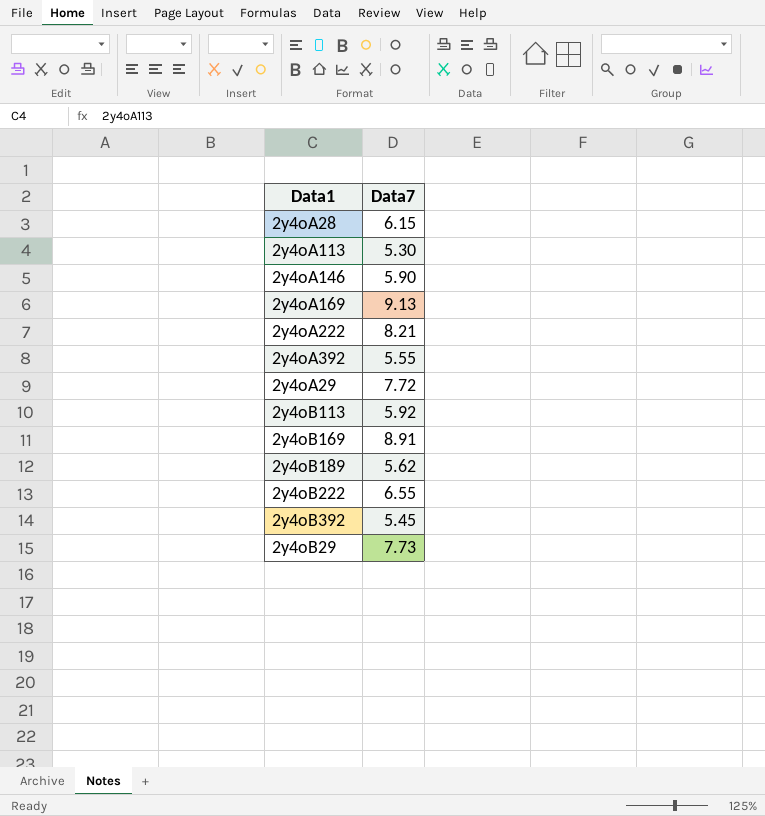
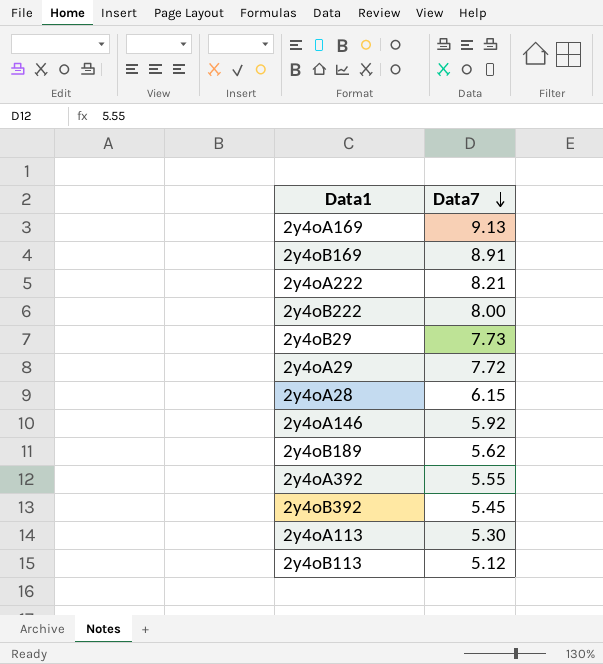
row order: none -> Data7 descending
2y4oB222 | Data7: 6.55 -> 8.00
2y4oA146 | Data7: 5.90 -> 5.92
2y4oB113 | Data7: 5.92 -> 5.12

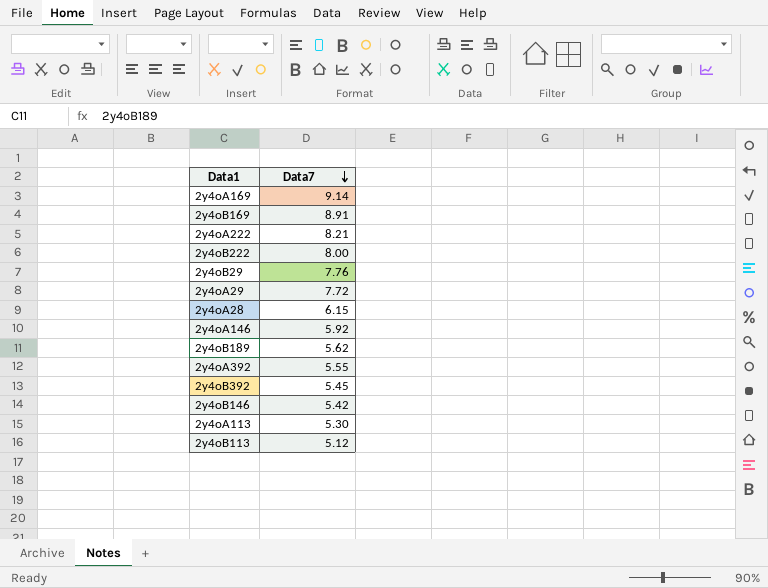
2y4oA169 | Data7: 9.13 -> 9.14
2y4oB29 | Data7: 7.73 -> 7.76
row 2y4oB146: none -> 5.42

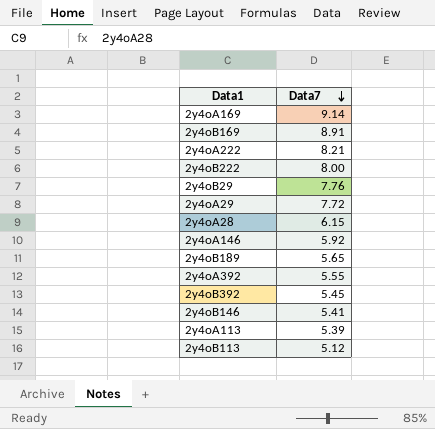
2y4oB189 | Data7: 5.62 -> 5.65
2y4oB146 | Data7: 5.42 -> 5.41
2y4oA113 | Data7: 5.30 -> 5.39

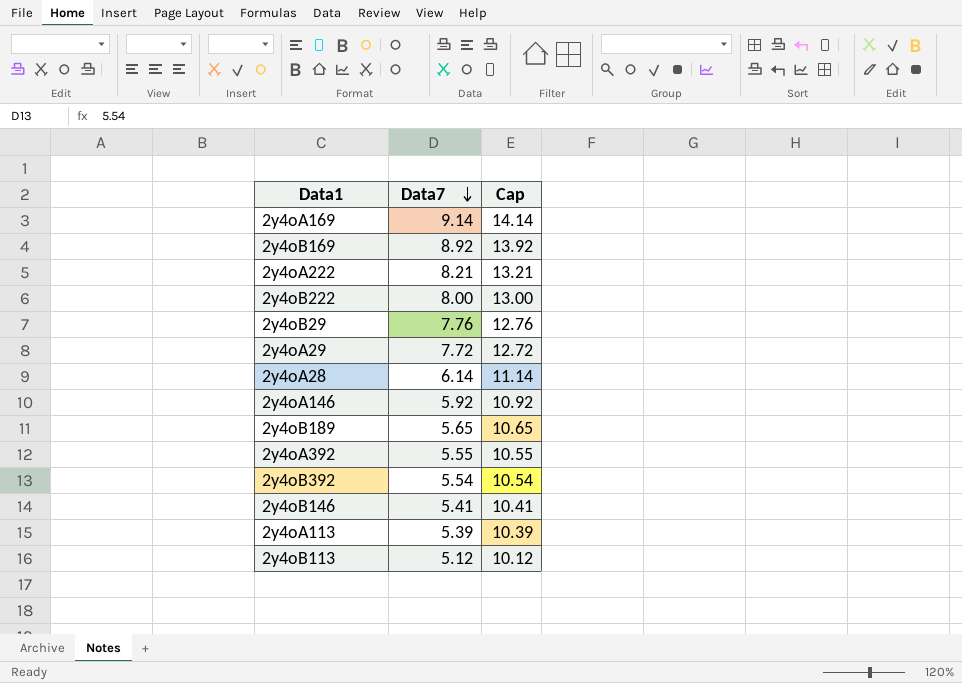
column Cap | formula: none -> [Data7] + 5
2y4oB169 | Data7: 8.91 -> 8.92
2y4oA28 | Data7: 6.15 -> 6.14
2y4oB392 | Data7: 5.45 -> 5.54

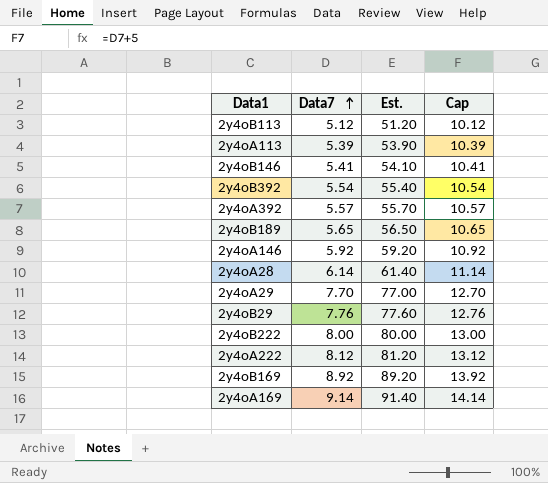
row order: Data7 descending -> Data7 ascending
column Est. | formula: none -> [Data7] * 10
2y4oA392 | Data7: 5.55 -> 5.57
2y4oA392 | Cap: 10.55 -> 10.57
2y4oA29 | Data7: 7.72 -> 7.70
2y4oA29 | Cap: 12.72 -> 12.70
2y4oA222 | Data7: 8.21 -> 8.12
2y4oA222 | Cap: 13.21 -> 13.12

